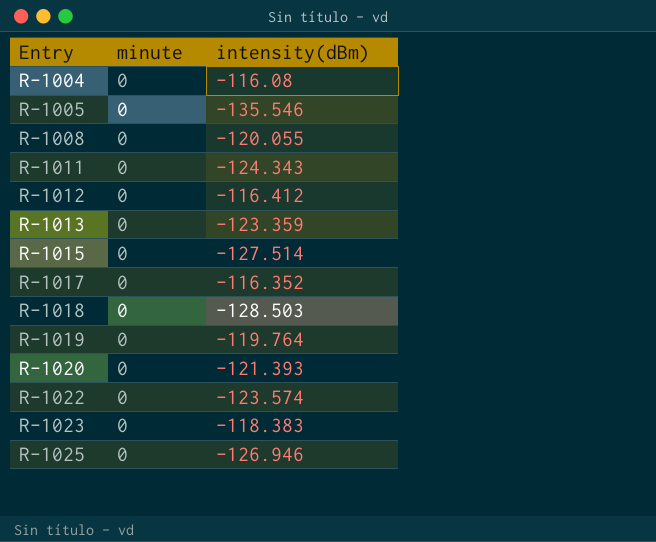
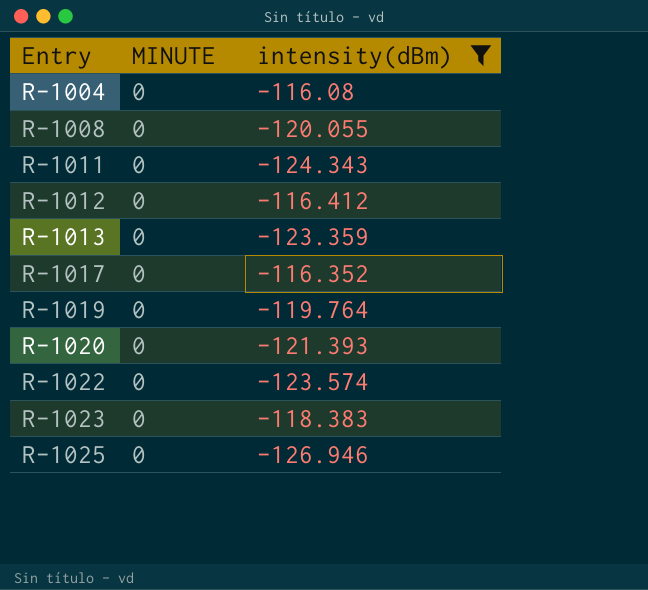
filter: none -> intensity(dBm) >= -126.946
column name: minute -> MINUTE

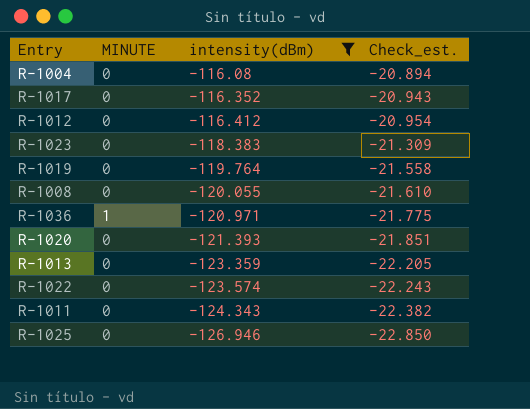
row order: Entry ascending -> intensity(dBm) descending
column Check_est. | formula: none -> [intensity(dBm)] * 0.18
row R-1036: none -> 1 | -120.971 | -21.775

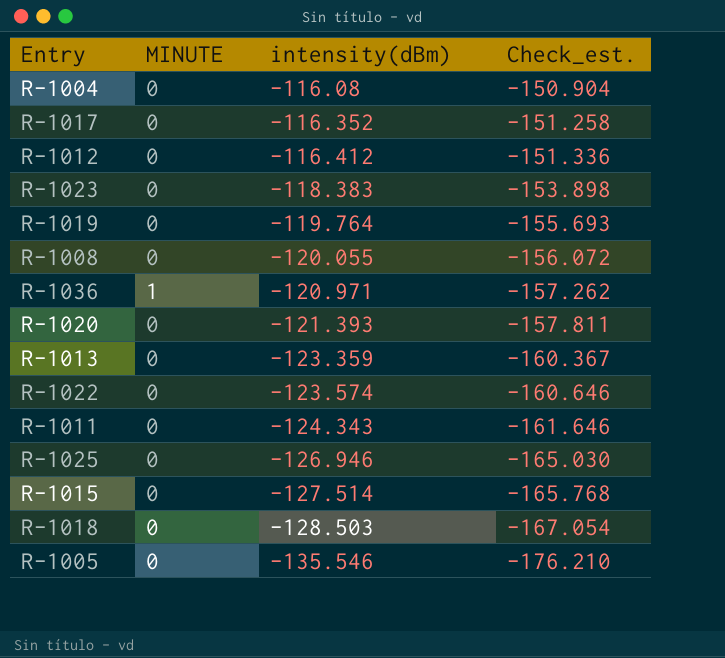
filter: intensity(dBm) >= -126.946 -> none
column Check_est. | formula: [intensity(dBm)] * 0.18 -> [intensity(dBm)] * 1.3

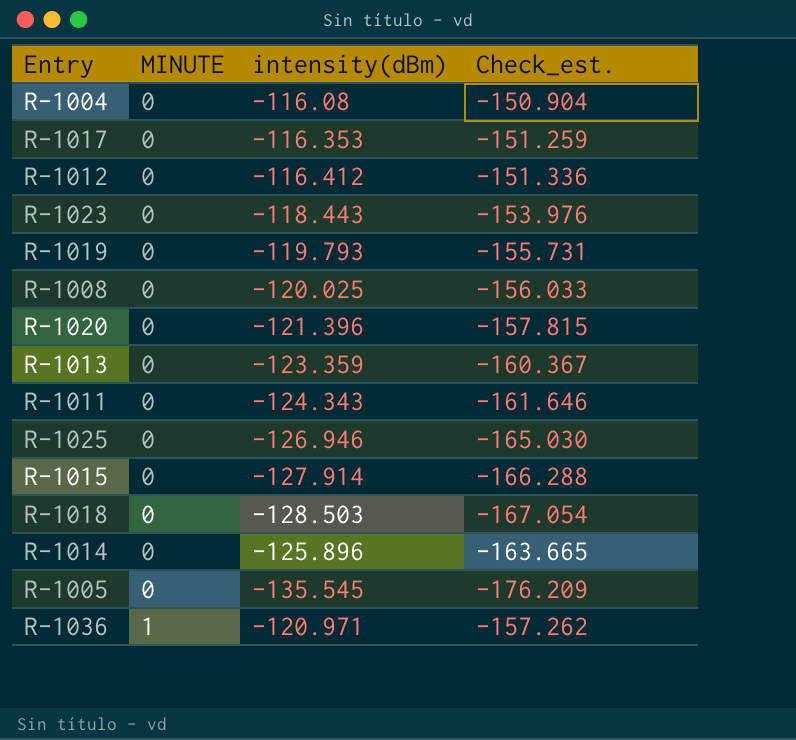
row order: intensity(dBm) descending -> MINUTE ascending
row R-1022: 0 | -123.574 | -160.646 -> none
R-1017 | intensity(dBm): -116.352 -> -116.353
R-1017 | Check_est.: -151.258 -> -151.259
R-1023 | intensity(dBm): -118.383 -> -118.443
R-1023 | Check_est.: -153.898 -> -153.976
R-1019 | intensity(dBm): -119.764 -> -119.793
R-1019 | Check_est.: -155.693 -> -155.731
R-1008 | intensity(dBm): -120.055 -> -120.025
R-1008 | Check_est.: -156.072 -> -156.033
R-1020 | intensity(dBm): -121.393 -> -121.396
R-1020 | Check_est.: -157.811 -> -157.815
R-1015 | intensity(dBm): -127.514 -> -127.914
R-1015 | Check_est.: -165.768 -> -166.288
row R-1014: none -> 0 | -125.896 | -163.665
R-1005 | intensity(dBm): -135.546 -> -135.545
R-1005 | Check_est.: -176.210 -> -176.209

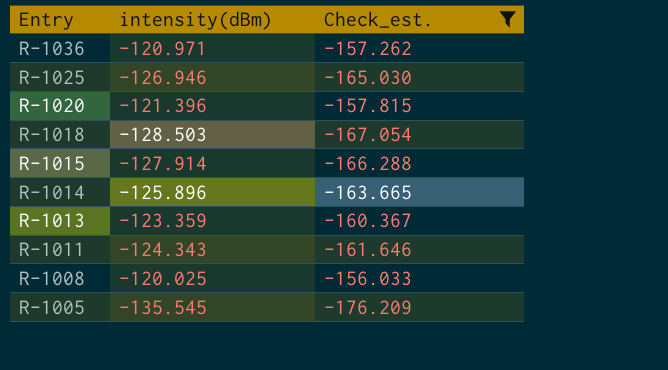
filter: none -> Check_est. <= -156.033
row order: MINUTE ascending -> Entry descending
column MINUTE | position: 2 -> none

